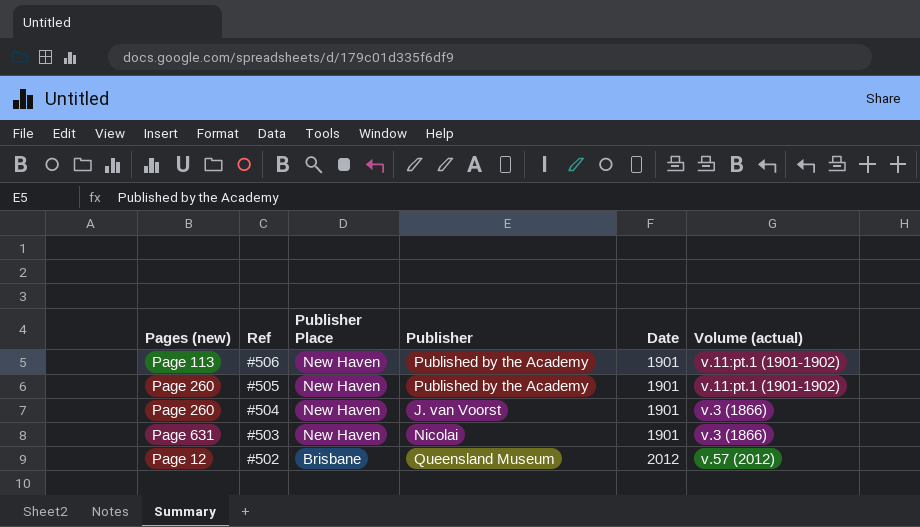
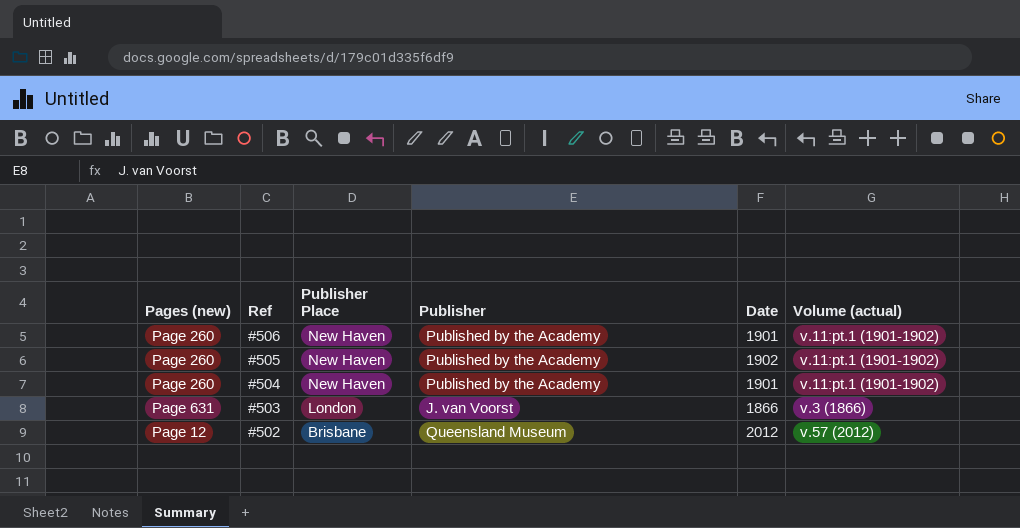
#506 | Pages (new): Page 113 -> Page 260
#505 | Date: 1901 -> 1902
#504 | Publisher: J. van Voorst -> Published by the Academy
#504 | Volume (actual): v.3 (1866) -> v.11:pt.1 (1901-1902)
#503 | Publisher Place: New Haven -> London
#503 | Publisher: Nicolai -> J. van Voorst
#503 | Date: 1901 -> 1866

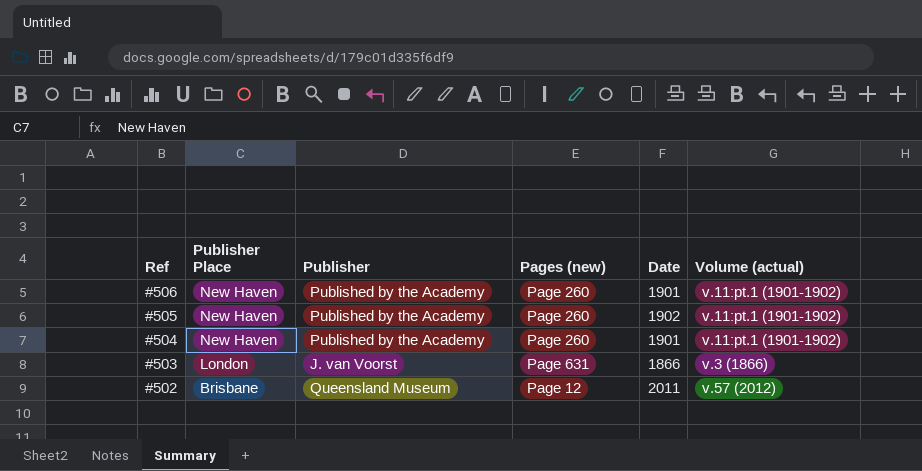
column Pages (new) | position: 1 -> 4
#502 | Date: 2012 -> 2011

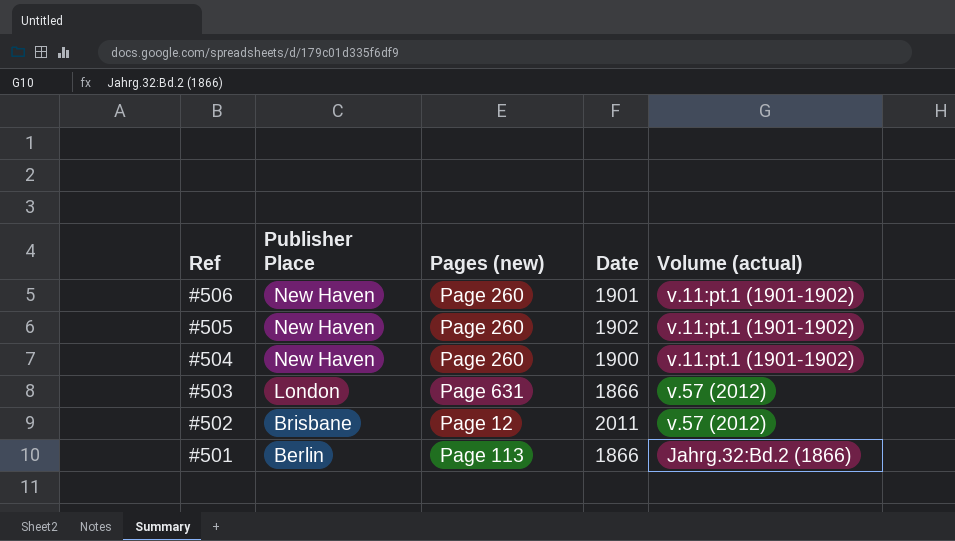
column Publisher | position: 3 -> none
#504 | Date: 1901 -> 1900
#503 | Volume (actual): v.3 (1866) -> v.57 (2012)
row #501: none -> Berlin | Page 113 | 1866 | Jahrg.32:Bd.2 (1866)

